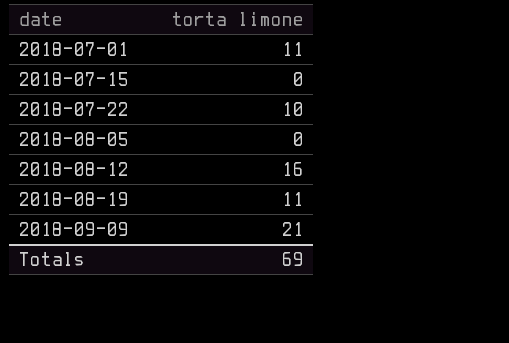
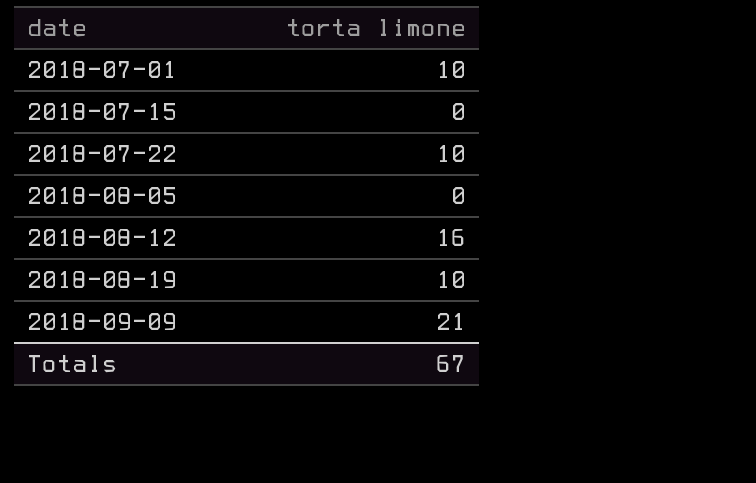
2018-07-01 | torta limone: 11 -> 10
2018-08-19 | torta limone: 11 -> 10
Totals | torta limone: 69 -> 67

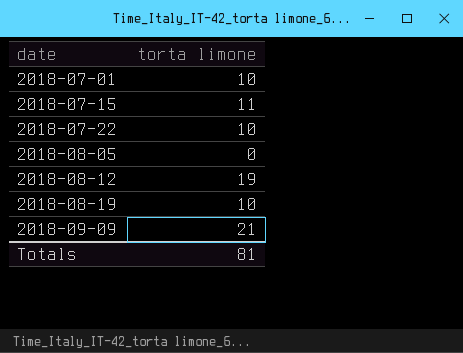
2018-07-15 | torta limone: 0 -> 11
2018-08-12 | torta limone: 16 -> 19
Totals | torta limone: 67 -> 81

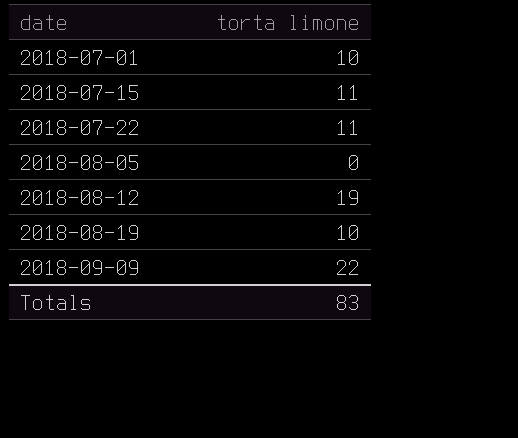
2018-07-22 | torta limone: 10 -> 11
2018-09-09 | torta limone: 21 -> 22
Totals | torta limone: 81 -> 83

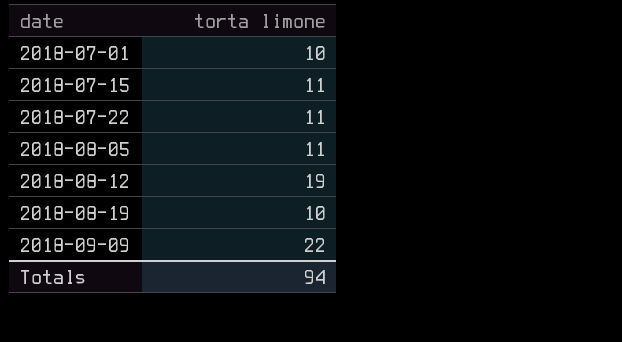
2018-08-05 | torta limone: 0 -> 11
Totals | torta limone: 83 -> 94

